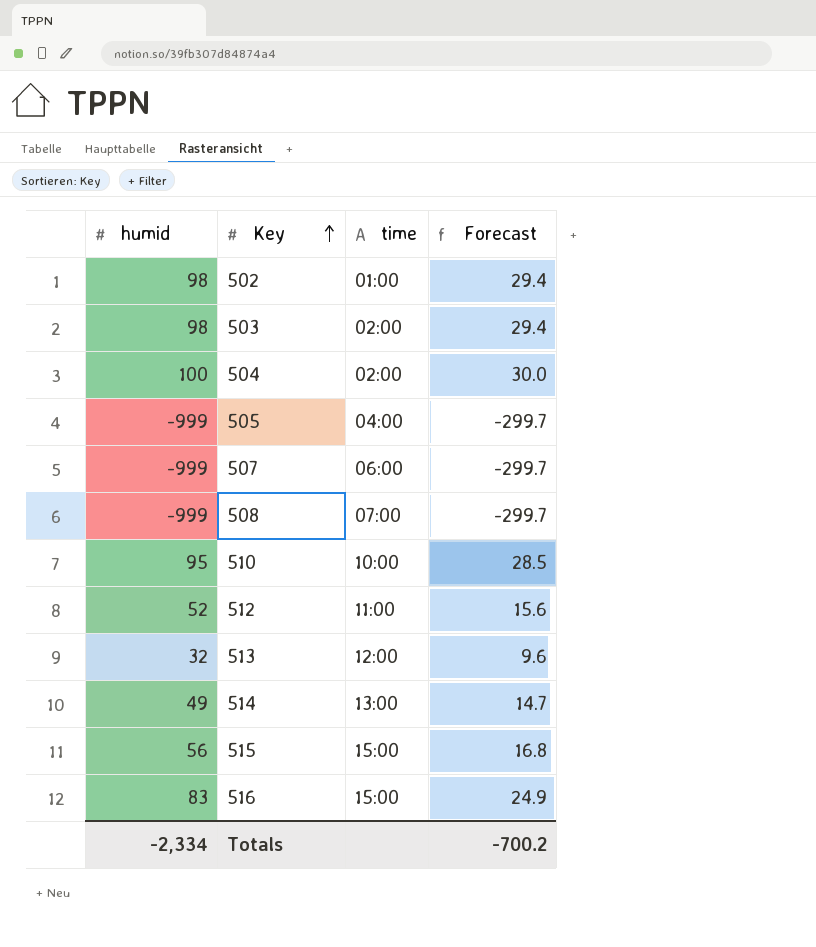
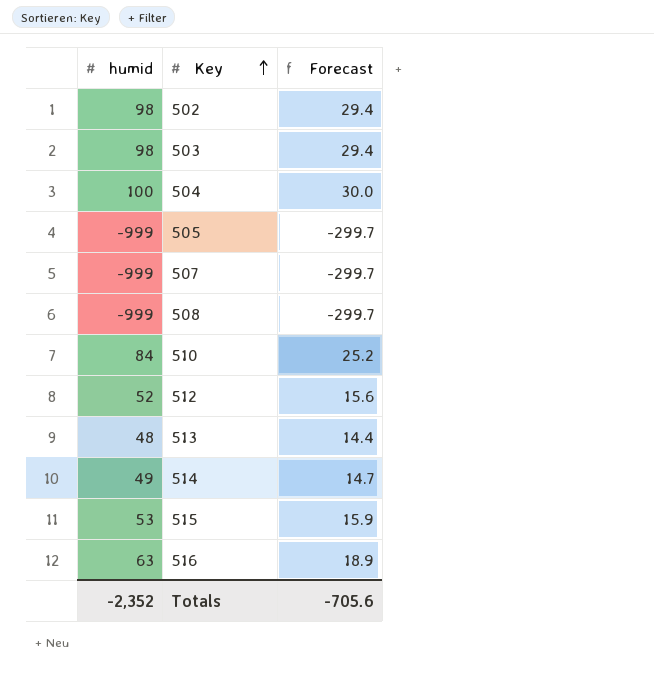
column time | position: 3 -> none
510 | humid: 95 -> 84
510 | Forecast: 28.5 -> 25.2
513 | humid: 32 -> 48
513 | Forecast: 9.6 -> 14.4
515 | humid: 56 -> 53
515 | Forecast: 16.8 -> 15.9
516 | humid: 83 -> 63
516 | Forecast: 24.9 -> 18.9
Totals | humid: -2,334 -> -2,352
Totals | Forecast: -700.2 -> -705.6

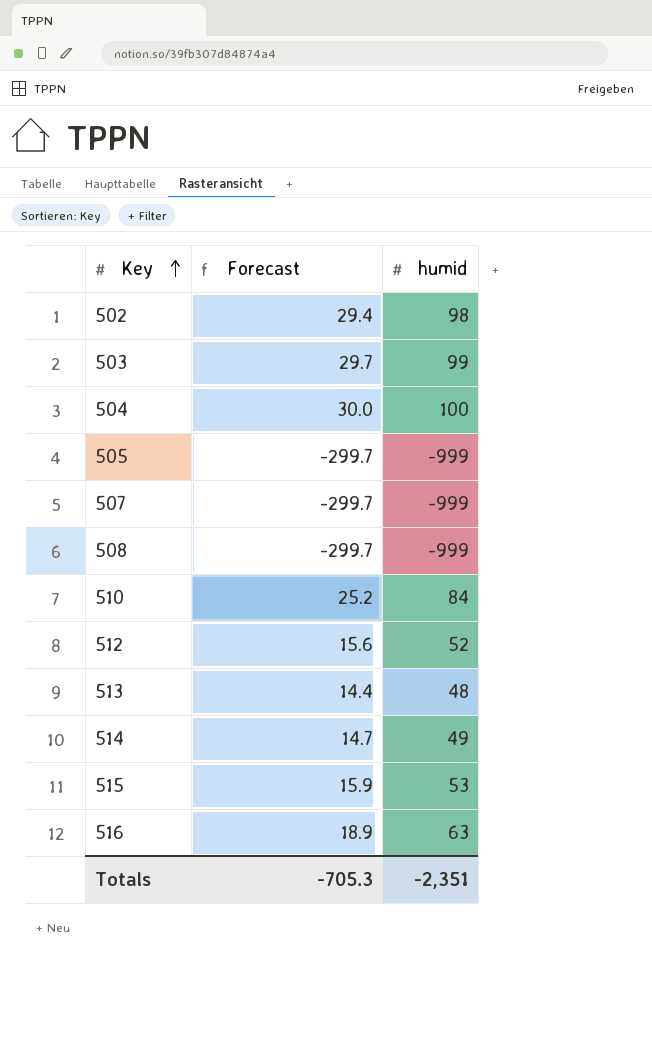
column humid | position: 1 -> 3
503 | Forecast: 29.4 -> 29.7
503 | humid: 98 -> 99
Totals | Forecast: -705.6 -> -705.3
Totals | humid: -2,352 -> -2,351

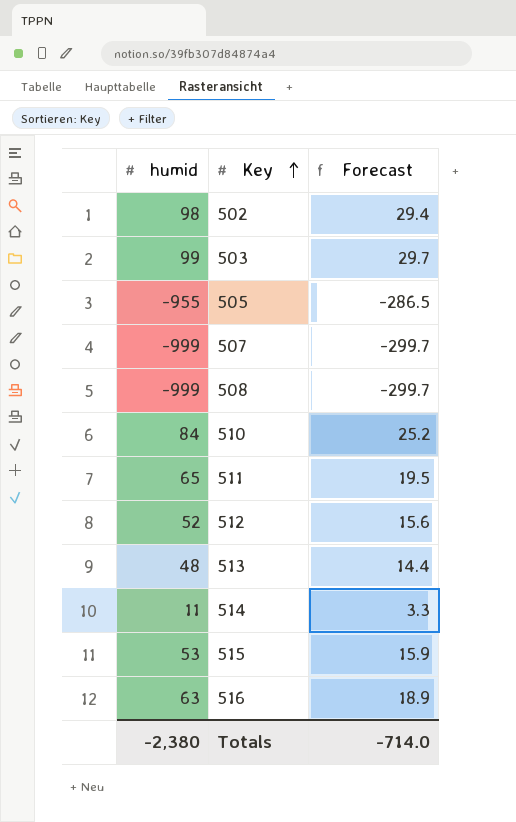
column humid | position: 3 -> 1
row 504: 30.0 | 100 -> none
505 | humid: -999 -> -955
505 | Forecast: -299.7 -> -286.5
row 511: none -> 65 | 19.5
514 | humid: 49 -> 11
514 | Forecast: 14.7 -> 3.3
Totals | humid: -2,351 -> -2,380
Totals | Forecast: -705.3 -> -714.0

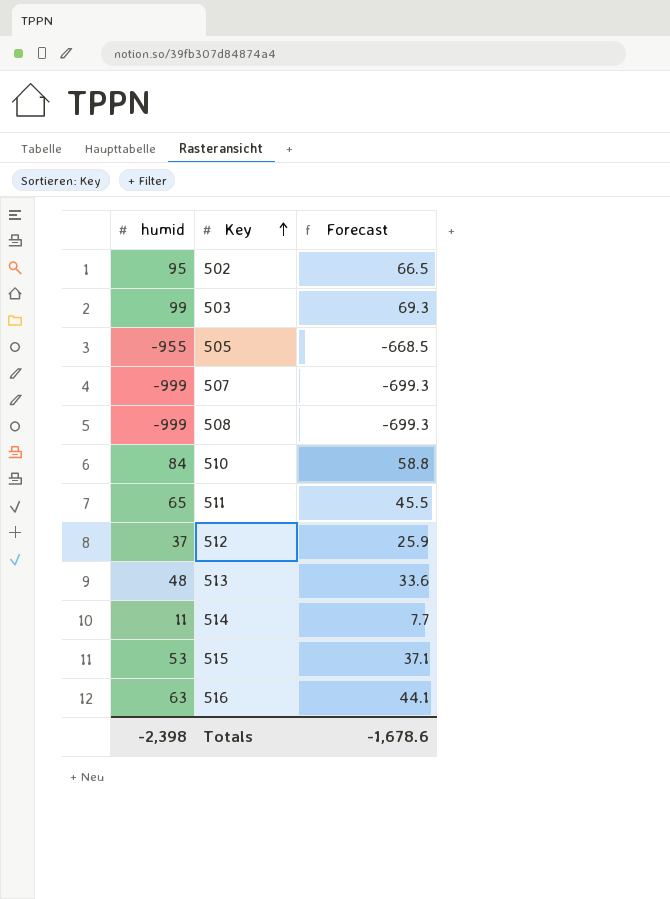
column Forecast | formula: [humid] * 0.3 -> [humid] * 0.7
502 | humid: 98 -> 95
512 | humid: 52 -> 37
Totals | humid: -2,380 -> -2,398
Totals | Forecast: -714.0 -> -1,678.6

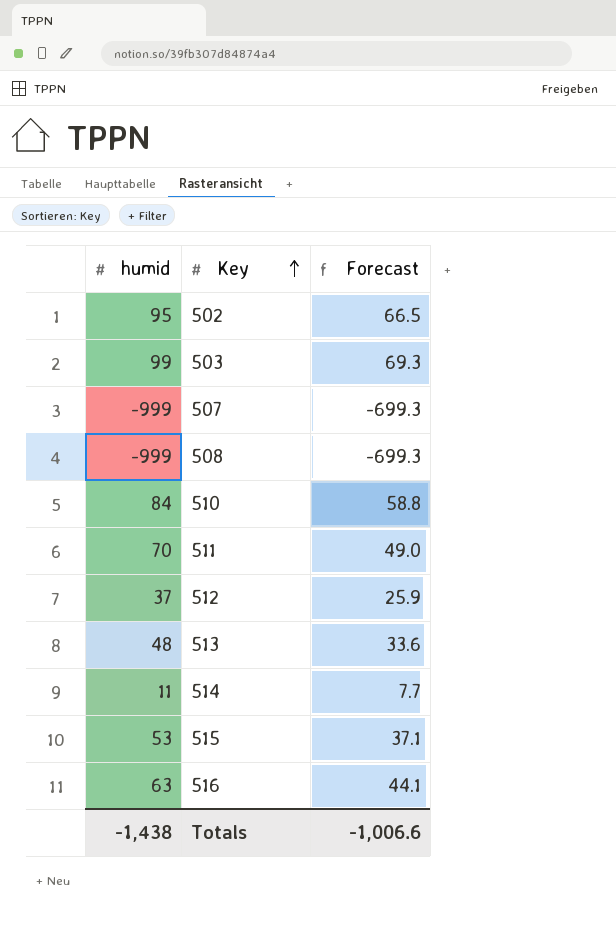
row 505: -955 | -668.5 -> none
511 | humid: 65 -> 70
511 | Forecast: 45.5 -> 49.0
Totals | humid: -2,398 -> -1,438
Totals | Forecast: -1,678.6 -> -1,006.6

